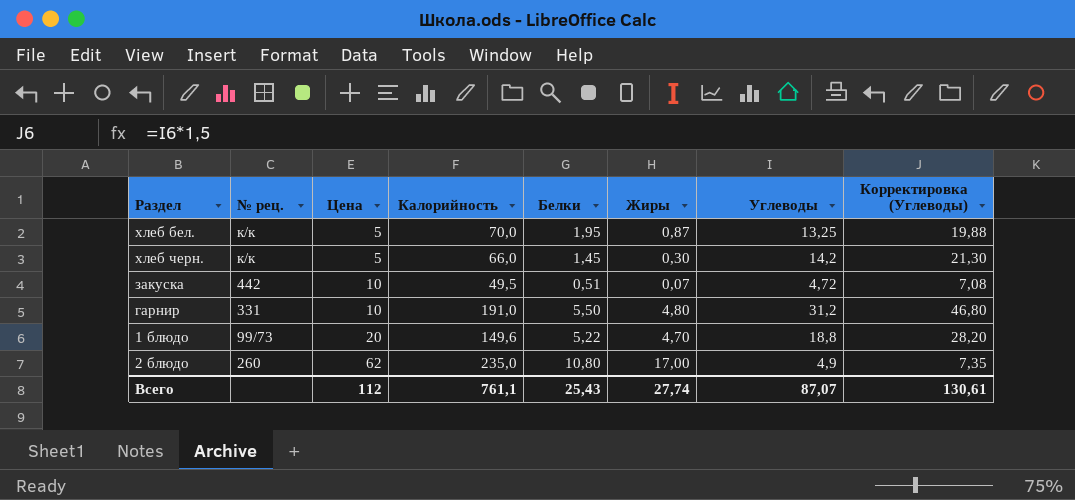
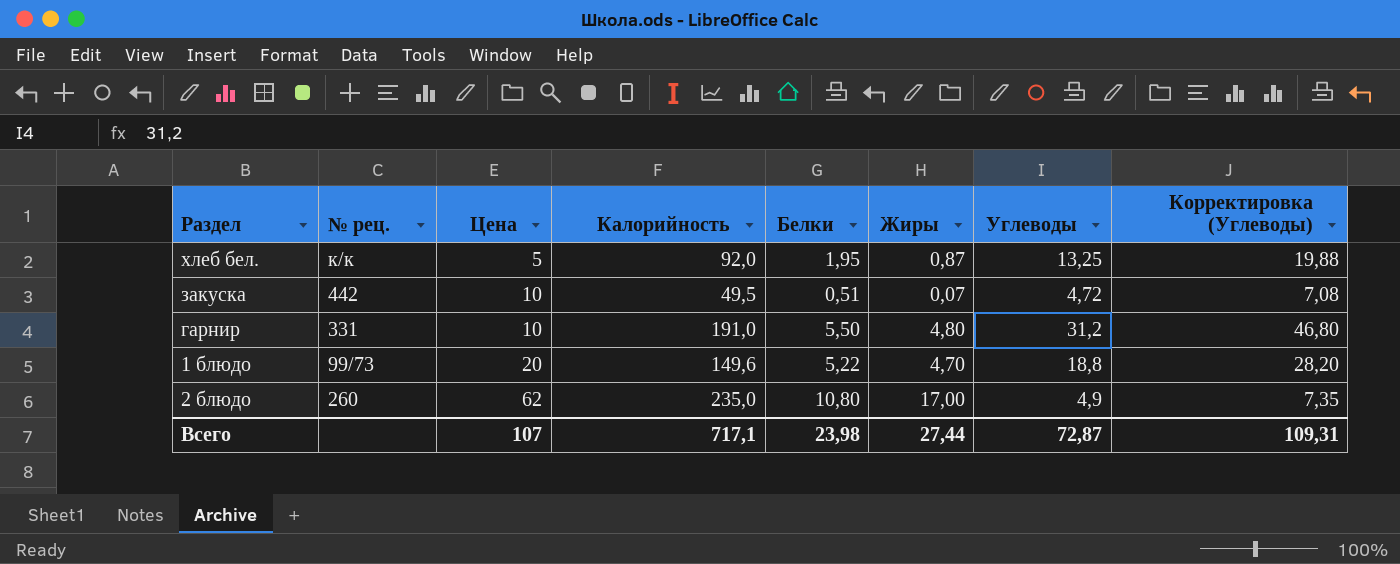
row хлеб черн.: к/к | 5 | 66,0 | 1,45 | 0,30 | 14,2 | 21,30 -> none
хлеб бел. | Калорийность: 70,0 -> 92,0
Всего | Цена: 112 -> 107
Всего | Калорийность: 761,1 -> 717,1
Всего | Белки: 25,43 -> 23,98
Всего | Жиры: 27,74 -> 27,44
Всего | Углеводы: 87,07 -> 72,87
Всего | Корректировка (Углеводы): 130,61 -> 109,31

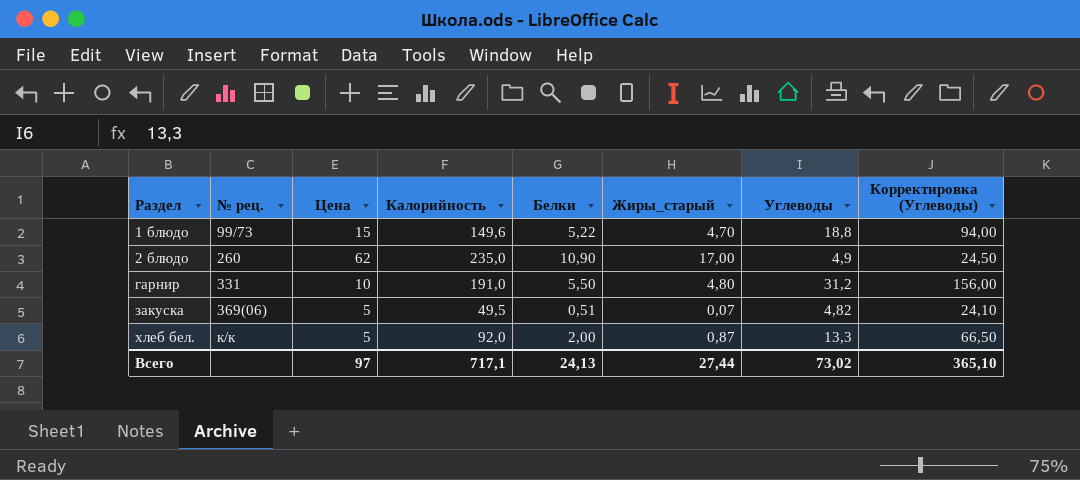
row order: Цена ascending -> Раздел ascending
column name: Жиры -> Жиры_старый
column Корректировка (Углеводы) | formula: [Углеводы] * 1,5 -> [Углеводы] * 5
1 блюдо | Цена: 20 -> 15
2 блюдо | Белки: 10,80 -> 10,90
закуска | № рец.: 442 -> 369(06)
закуска | Цена: 10 -> 5
закуска | Углеводы: 4,72 -> 4,82
хлеб бел. | Белки: 1,95 -> 2,00
хлеб бел. | Углеводы: 13,25 -> 13,3
Всего | Цена: 107 -> 97
Всего | Белки: 23,98 -> 24,13
Всего | Углеводы: 72,87 -> 73,02
Всего | Корректировка (Углеводы): 109,31 -> 365,10

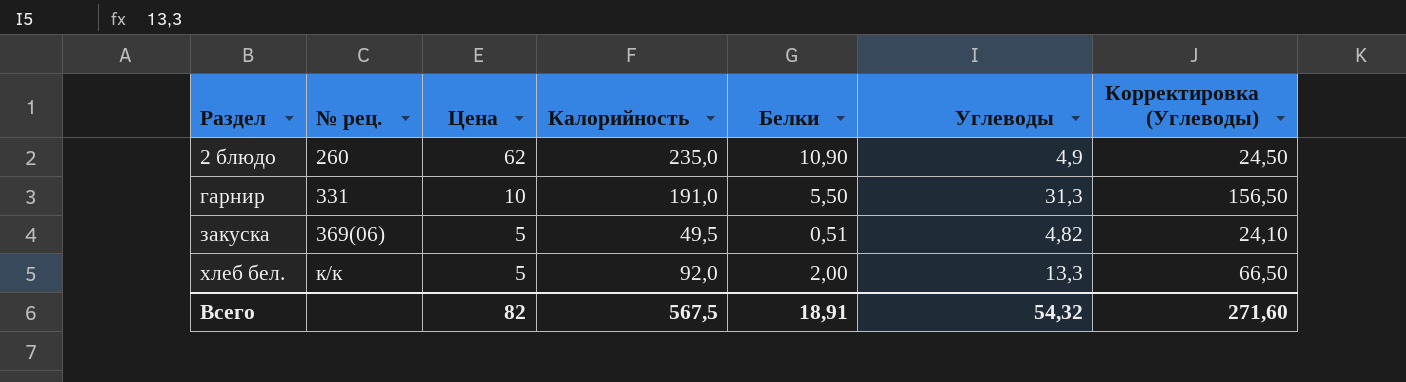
column Жиры_старый | position: 6 -> none
row 1 блюдо: 99/73 | 15 | 149,6 | 5,22 | 4,70 | 18,8 | 94,00 -> none
гарнир | Углеводы: 31,2 -> 31,3
гарнир | Корректировка (Углеводы): 156,00 -> 156,50
Всего | Цена: 97 -> 82
Всего | Калорийность: 717,1 -> 567,5
Всего | Белки: 24,13 -> 18,91
Всего | Углеводы: 73,02 -> 54,32
Всего | Корректировка (Углеводы): 365,10 -> 271,60

